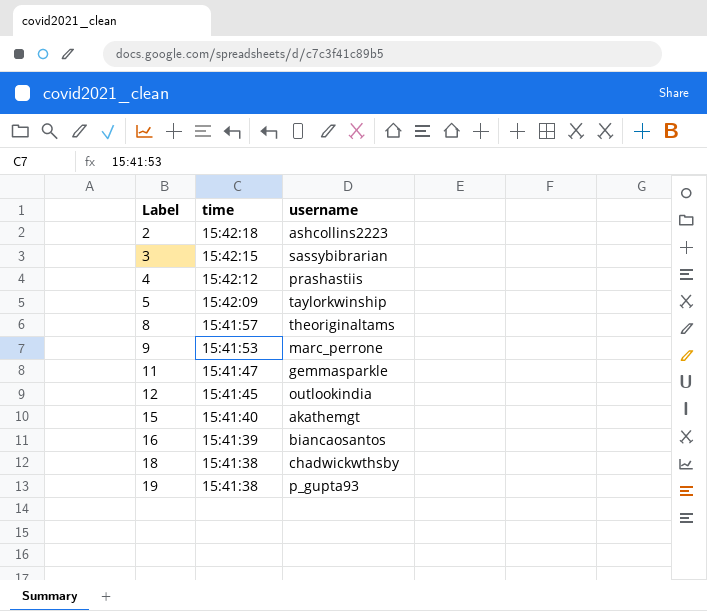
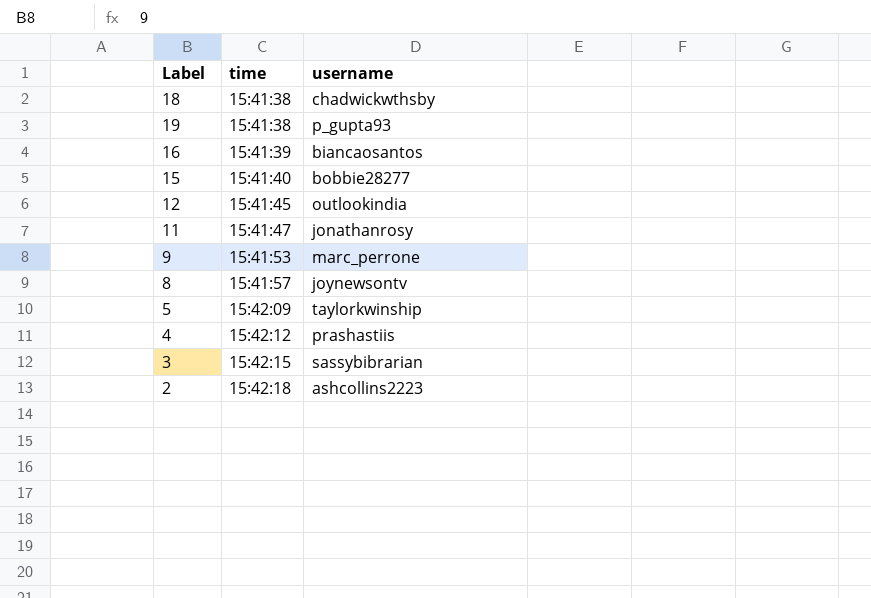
row order: Label ascending -> time ascending
15 | username: akathemgt -> bobbie28277
11 | username: gemmasparkle -> jonathanrosy
8 | username: theoriginaltams -> joynewsontv

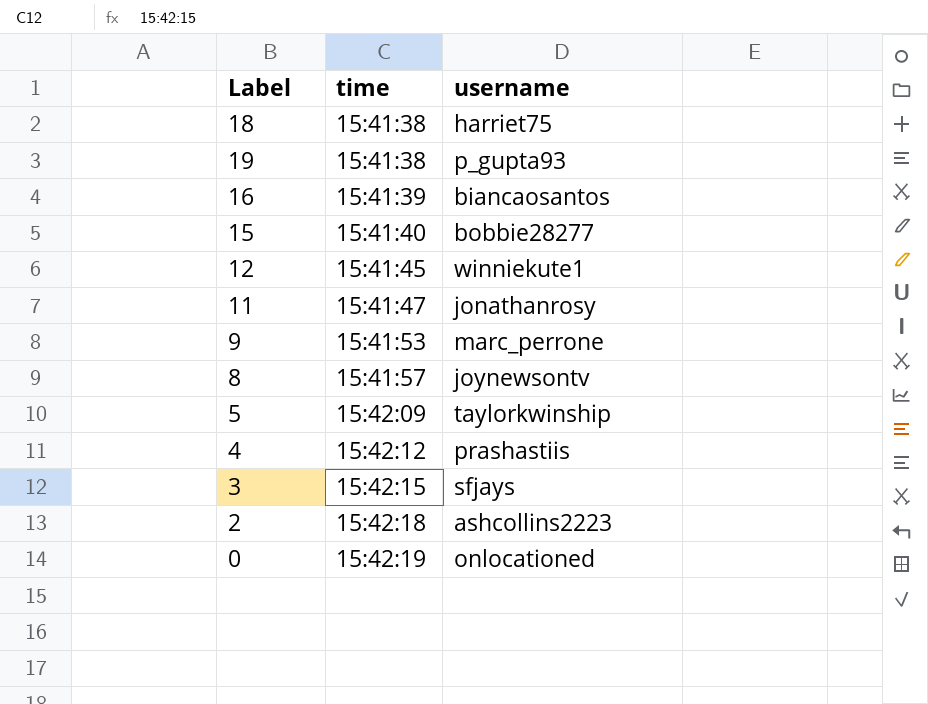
18 | username: chadwickwthsby -> harriet75
12 | username: outlookindia -> winniekute1
3 | username: sassybibrarian -> sfjays
row 0: none -> 15:42:19 | onlocationed

